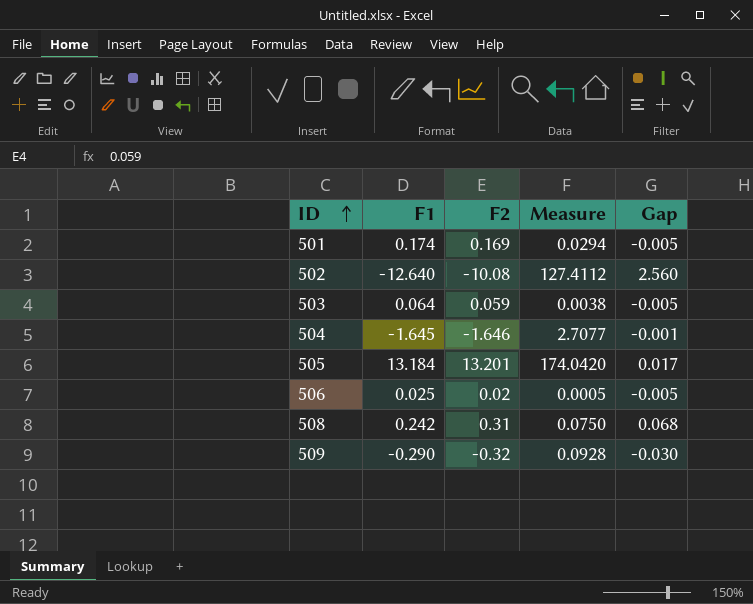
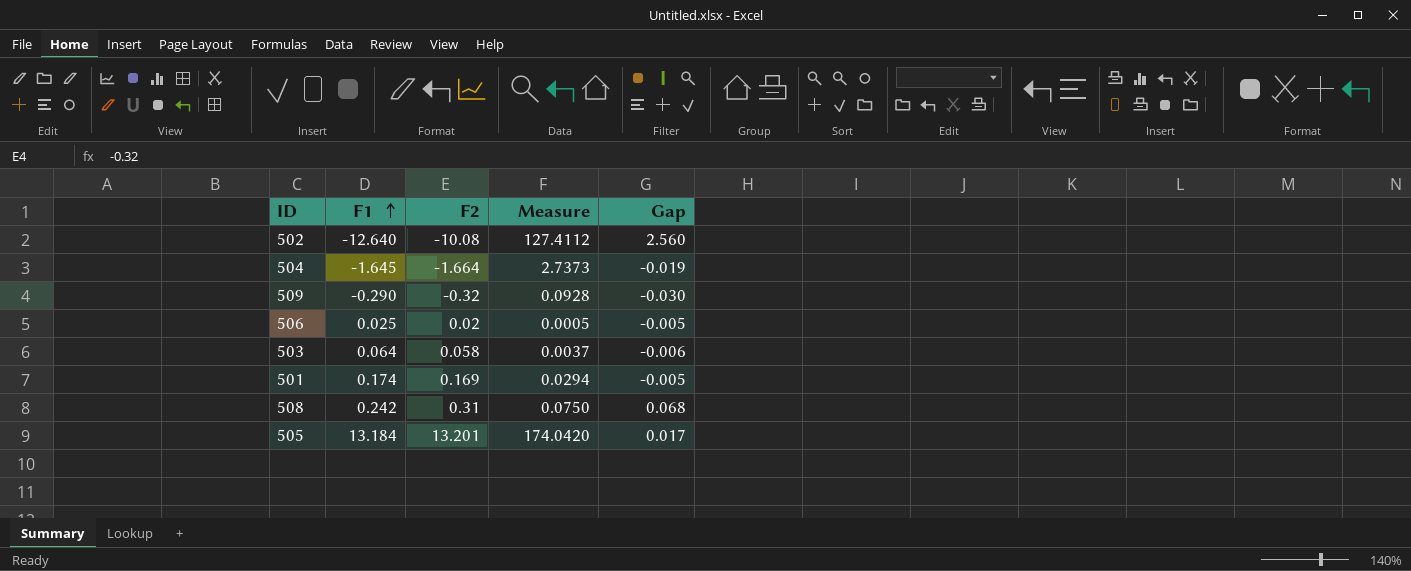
row order: ID ascending -> F1 ascending
504 | F2: -1.646 -> -1.664
504 | Measure: 2.7077 -> 2.7373
504 | Gap: -0.001 -> -0.019
503 | F2: 0.059 -> 0.058
503 | Measure: 0.0038 -> 0.0037
503 | Gap: -0.005 -> -0.006

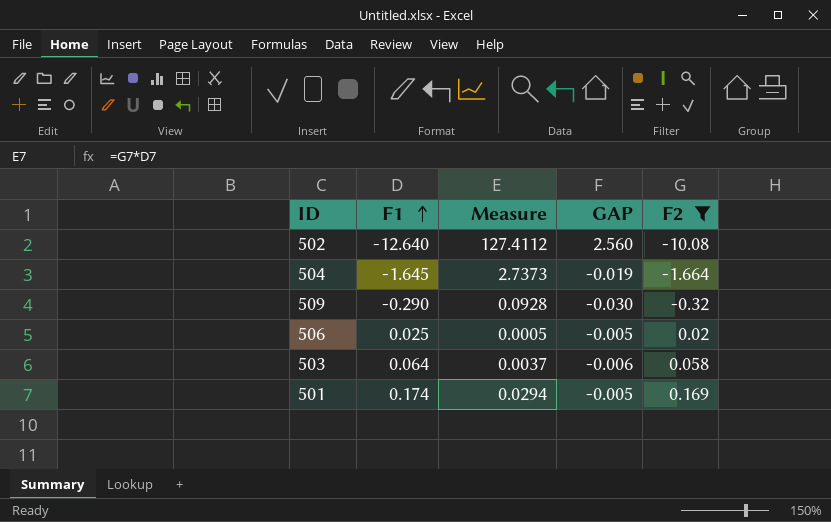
filter: none -> F2 <= 0.169
column name: Gap -> GAP
column F2 | position: 3 -> 5

